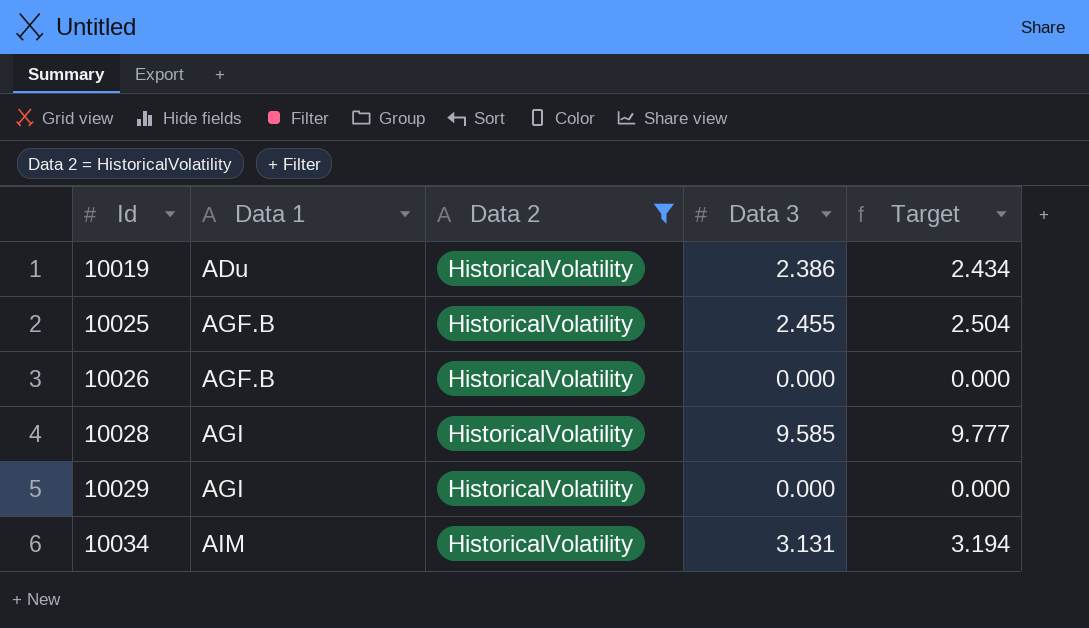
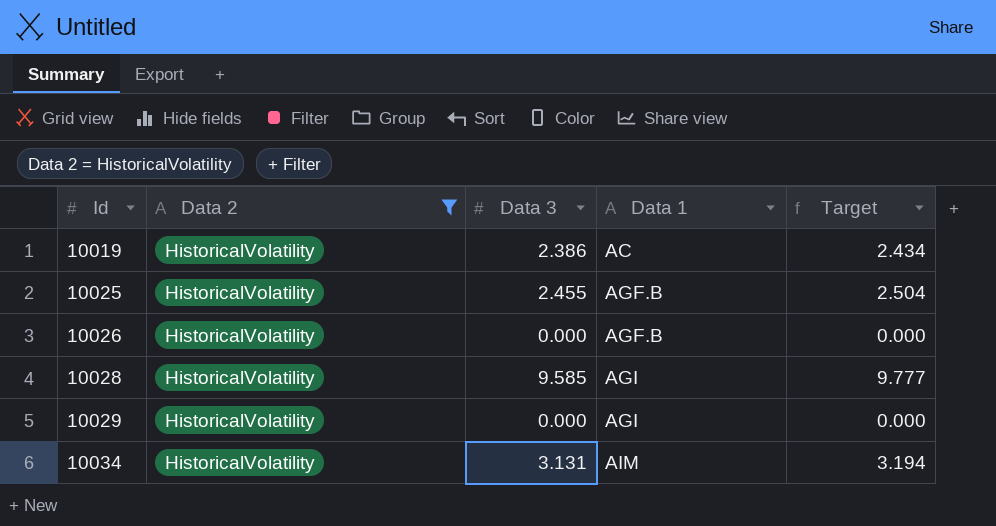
column Data 1 | position: 2 -> 4
10019 | Data 1: ADu -> AC

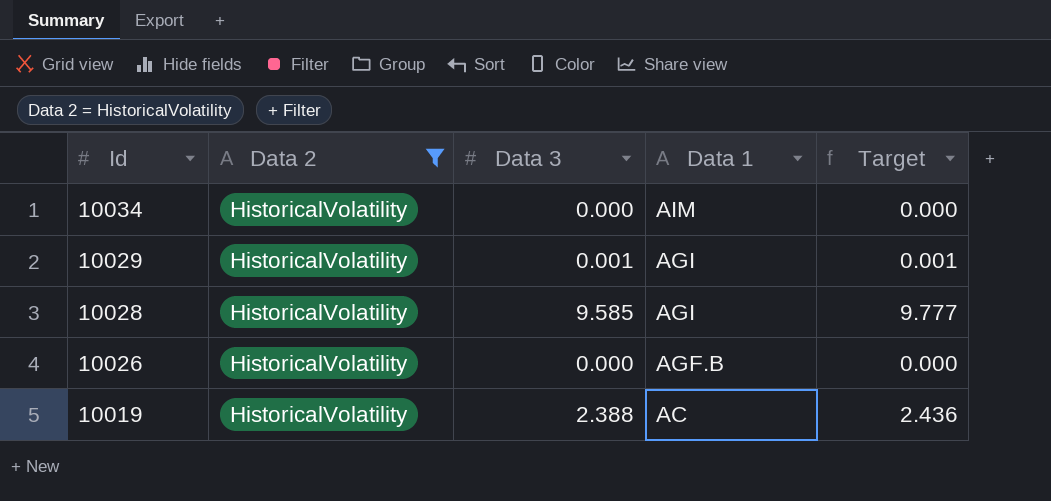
row order: Id ascending -> Id descending
row 10025: HistoricalVolatility | 2.455 | AGF.B | 2.504 -> none
10034 | Data 3: 3.131 -> 0.000
10034 | Target: 3.194 -> 0.000
10029 | Data 3: 0.000 -> 0.001
10029 | Target: 0.000 -> 0.001
10019 | Data 3: 2.386 -> 2.388
10019 | Target: 2.434 -> 2.436

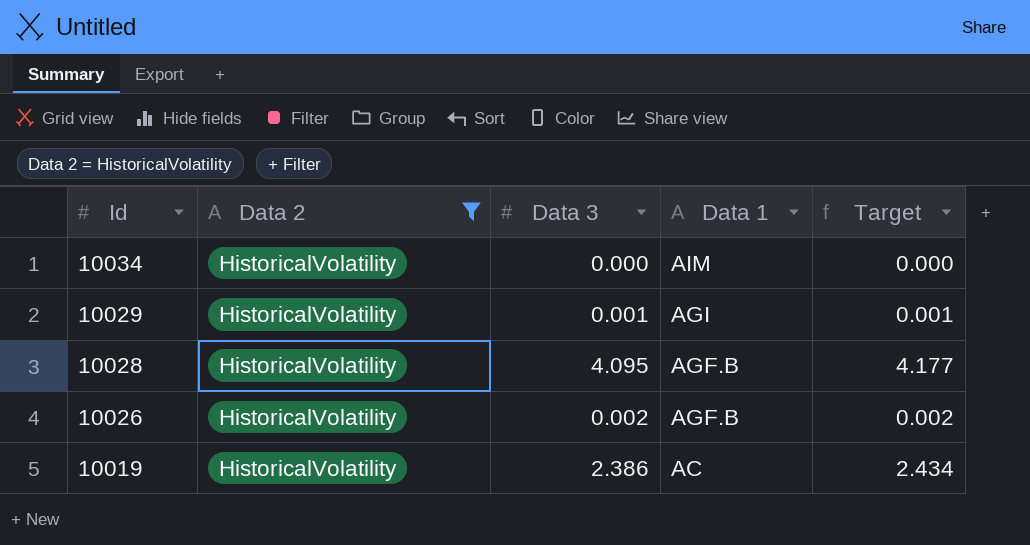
10028 | Data 3: 9.585 -> 4.095
10028 | Data 1: AGI -> AGF.B
10028 | Target: 9.777 -> 4.177
10026 | Data 3: 0.000 -> 0.002
10026 | Target: 0.000 -> 0.002
10019 | Data 3: 2.388 -> 2.386
10019 | Target: 2.436 -> 2.434

